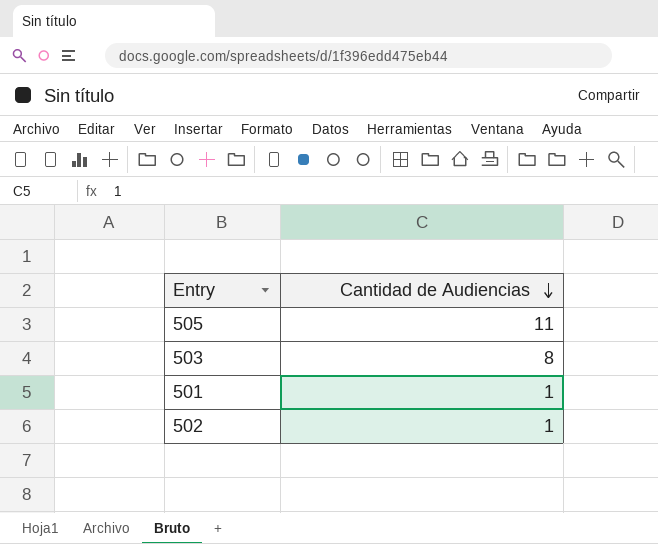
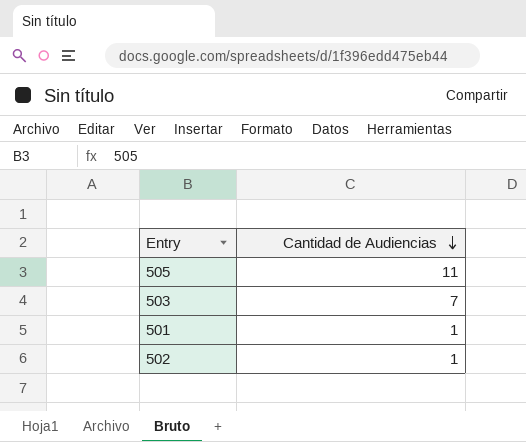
503 | Cantidad de Audiencias: 8 -> 7

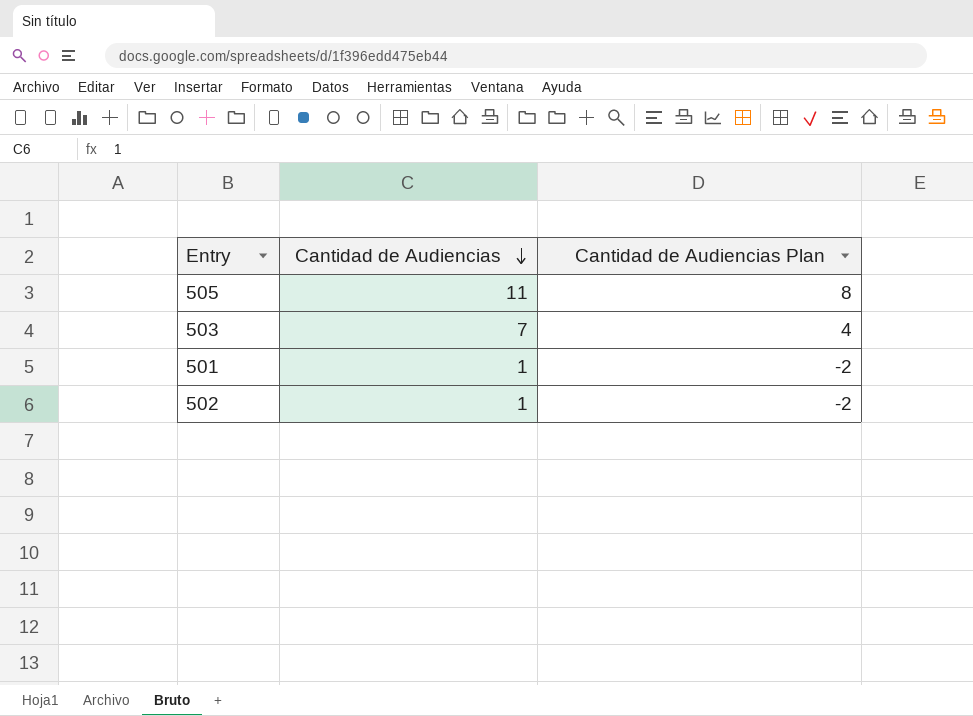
column Cantidad de Audiencias Plan | formula: none -> [Cantidad de Audiencias] - 3

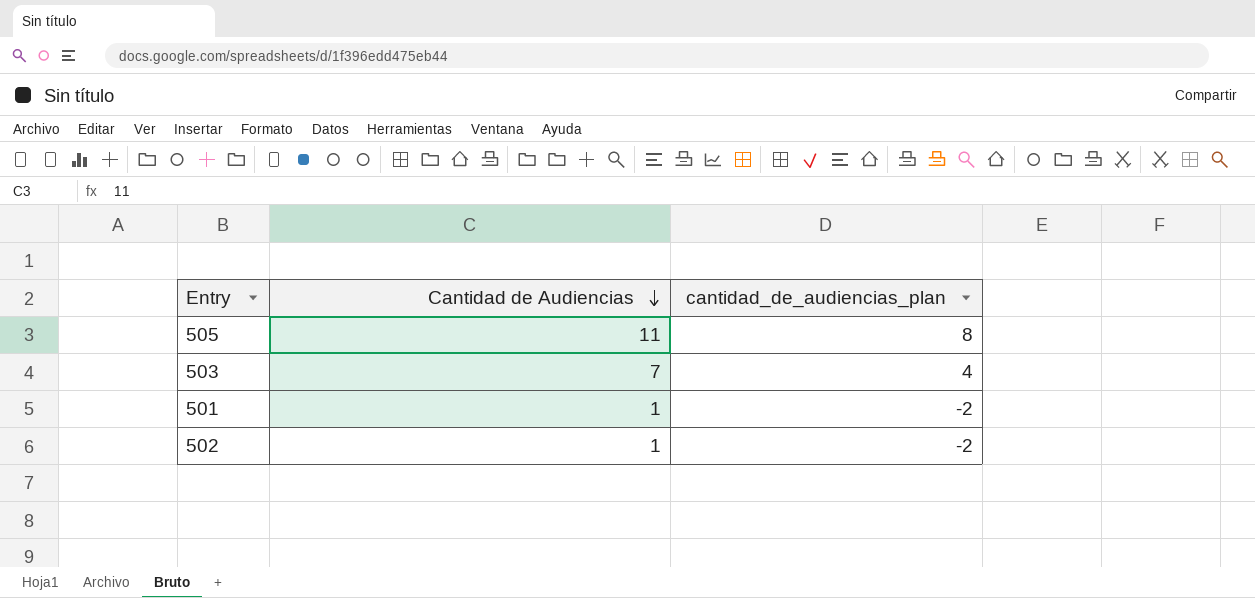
column name: Cantidad de Audiencias Plan -> cantidad_de_audiencias_plan

